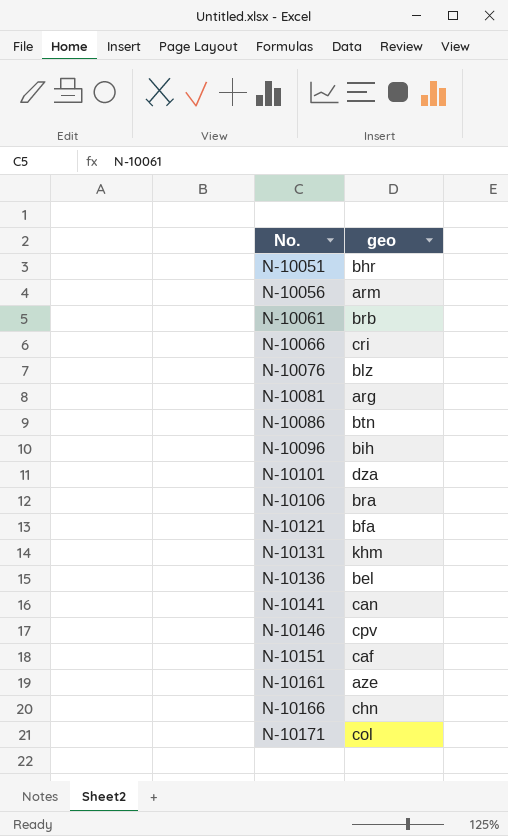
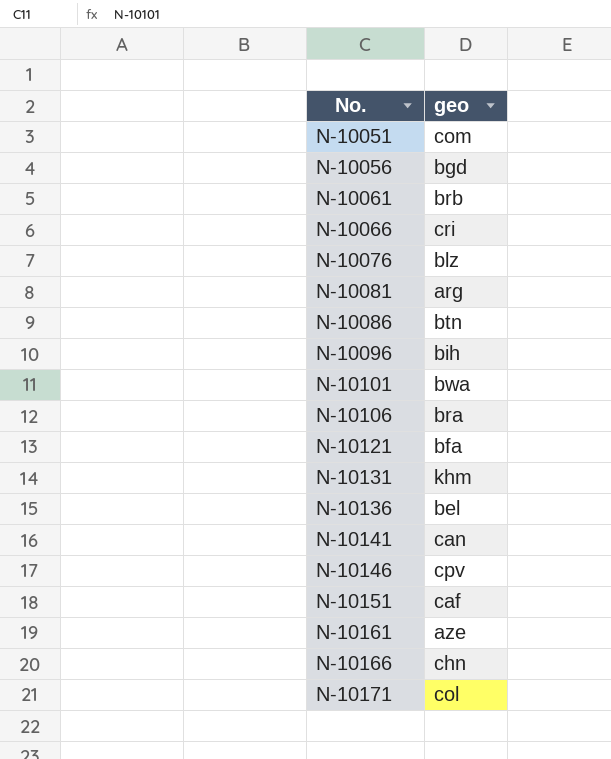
N-10051 | geo: bhr -> com
N-10056 | geo: arm -> bgd
N-10101 | geo: dza -> bwa

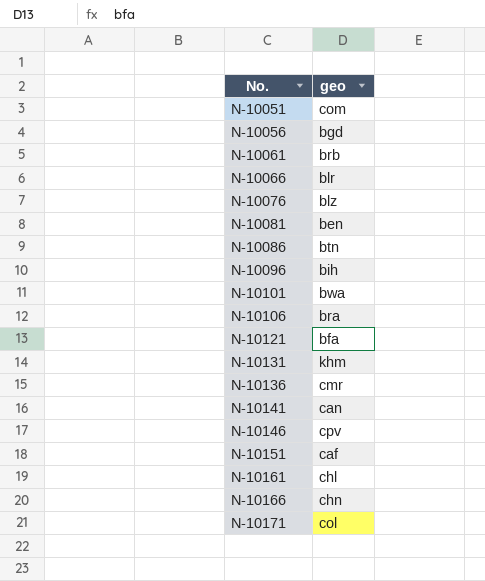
N-10066 | geo: cri -> blr
N-10081 | geo: arg -> ben
N-10136 | geo: bel -> cmr
N-10161 | geo: aze -> chl

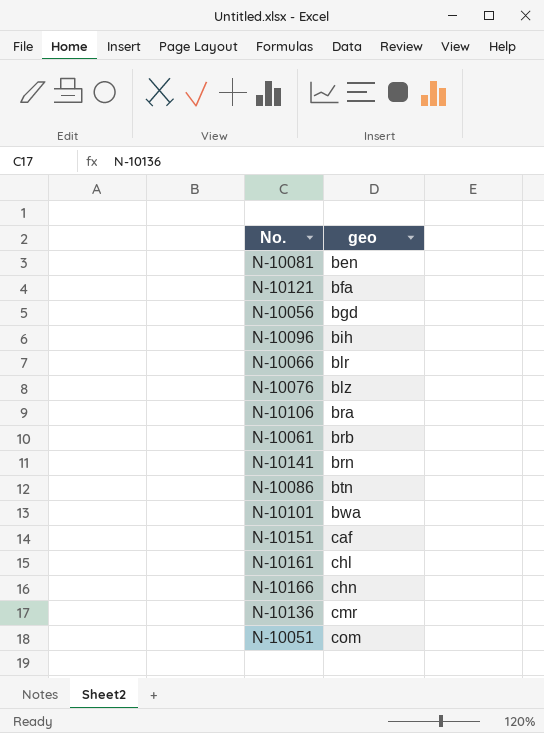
row order: No. ascending -> geo ascending
row N-10131: khm -> none
row N-10146: cpv -> none
row N-10171: col -> none
N-10141 | geo: can -> brn

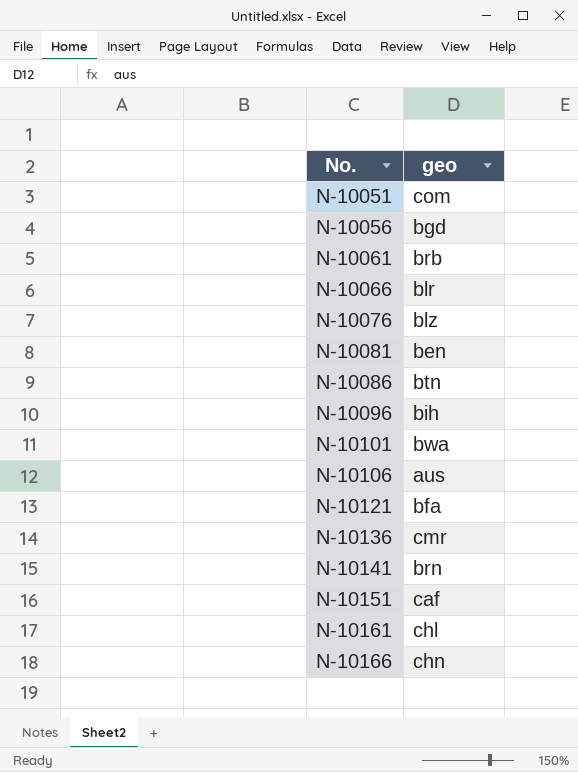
row order: geo ascending -> No. ascending
N-10106 | geo: bra -> aus

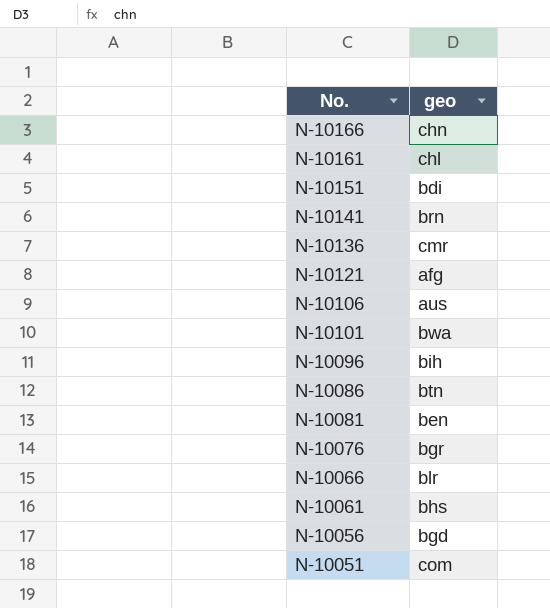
row order: No. ascending -> No. descending
N-10151 | geo: caf -> bdi
N-10121 | geo: bfa -> afg
N-10076 | geo: blz -> bgr
N-10061 | geo: brb -> bhs

